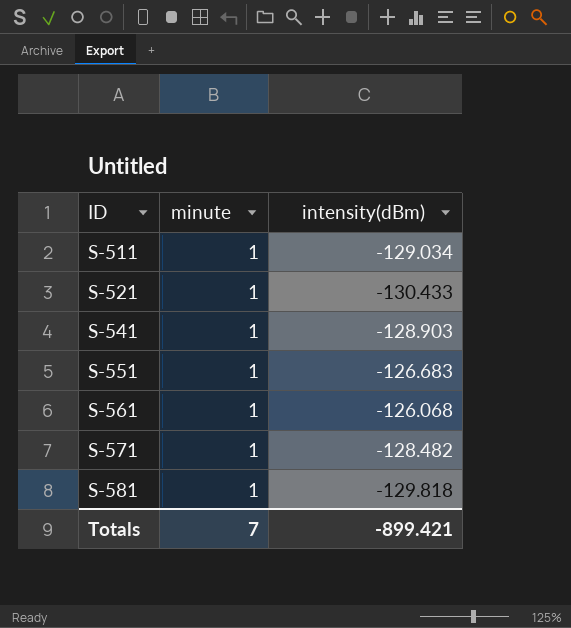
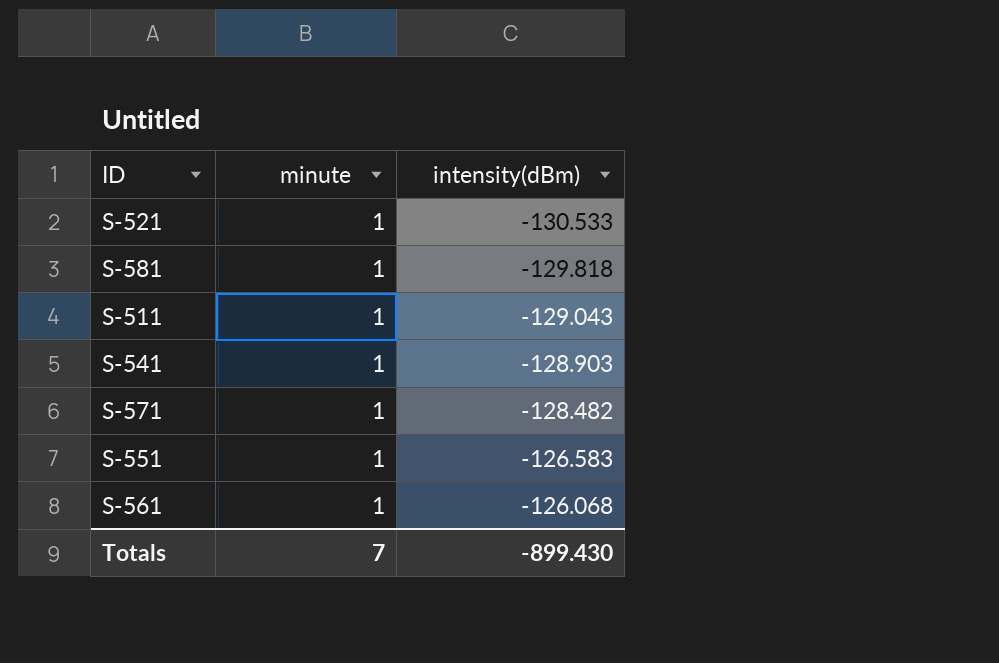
row order: ID ascending -> intensity(dBm) ascending
S-521 | intensity(dBm): -130.433 -> -130.533
S-511 | intensity(dBm): -129.034 -> -129.043
S-551 | intensity(dBm): -126.683 -> -126.583
Totals | intensity(dBm): -899.421 -> -899.430

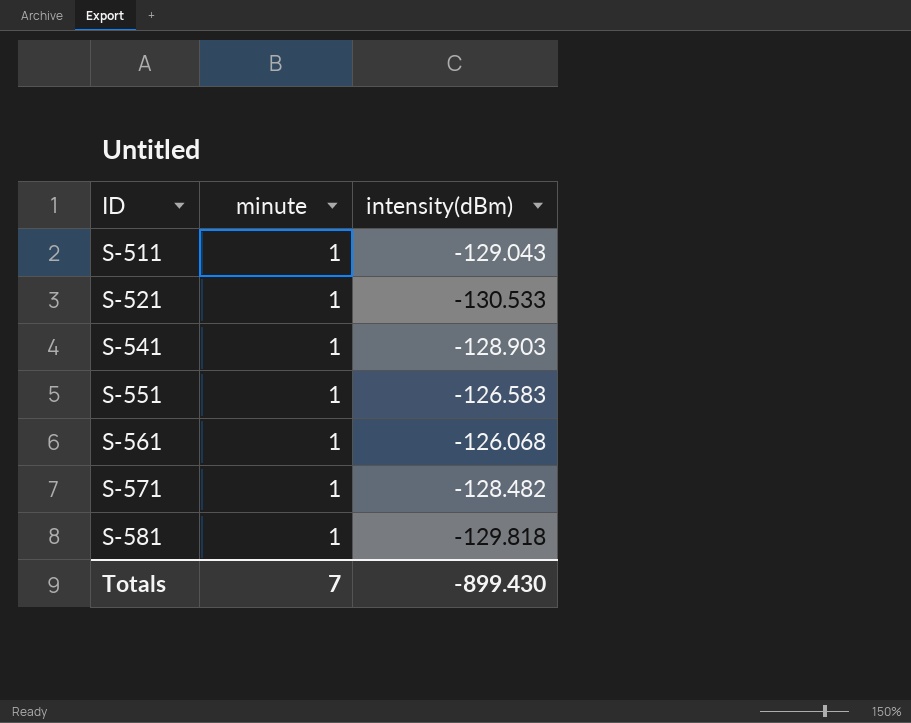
row order: intensity(dBm) ascending -> ID ascending

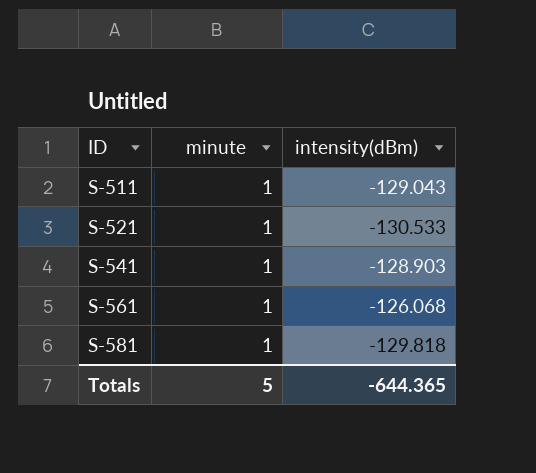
row S-551: 1 | -126.583 -> none
row S-571: 1 | -128.482 -> none
Totals | minute: 7 -> 5
Totals | intensity(dBm): -899.430 -> -644.365

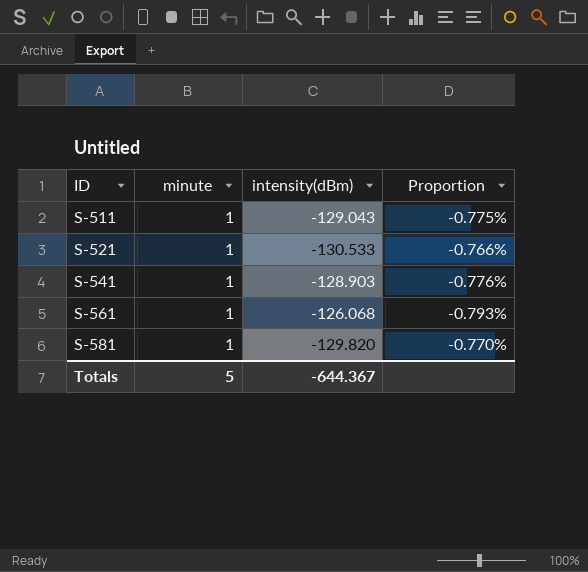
column Proportion | formula: none -> [minute] / [intensity(dBm)]
S-581 | intensity(dBm): -129.818 -> -129.820
Totals | intensity(dBm): -644.365 -> -644.367

